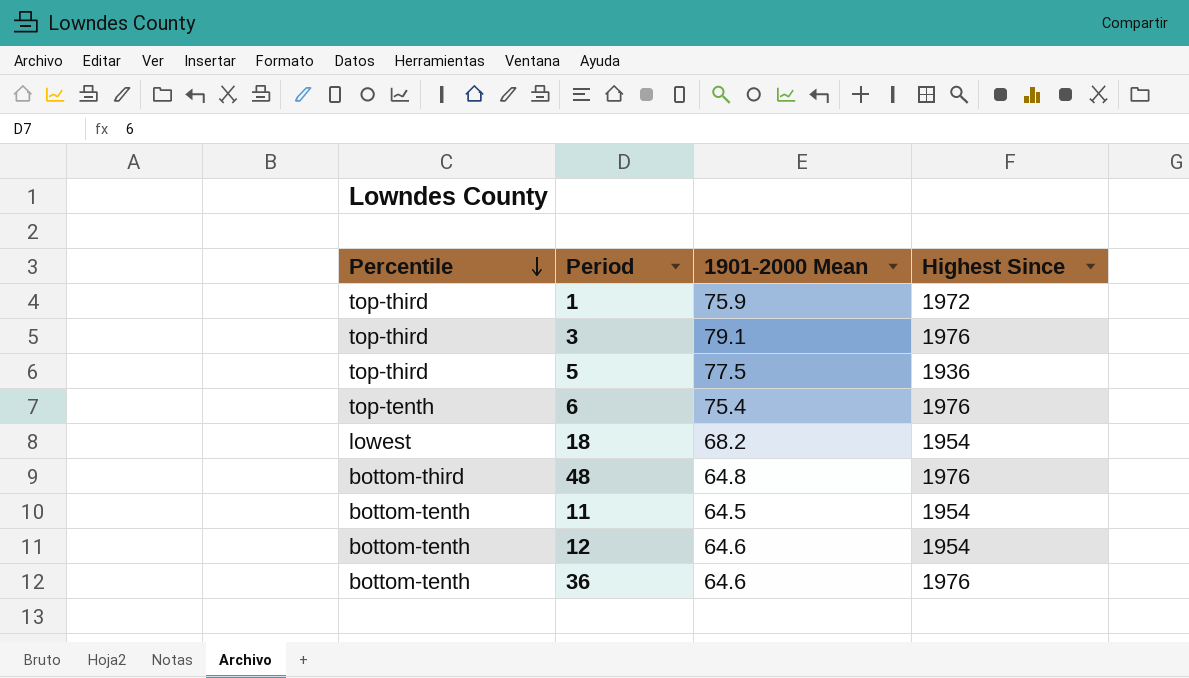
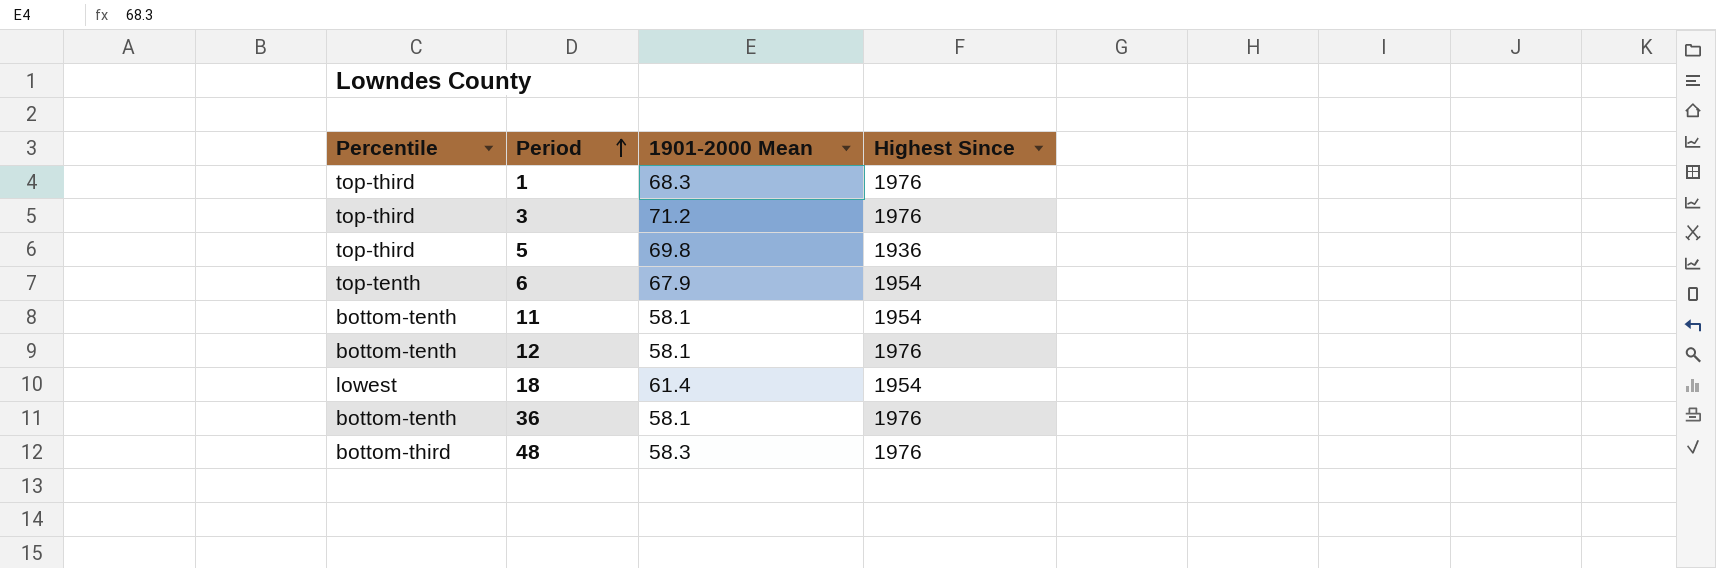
row order: Percentile descending -> Period ascending
1 | 1901-2000 Mean: 75.9 -> 68.3
1 | Highest Since: 1972 -> 1976
3 | 1901-2000 Mean: 79.1 -> 71.2
5 | 1901-2000 Mean: 77.5 -> 69.8
6 | 1901-2000 Mean: 75.4 -> 67.9
6 | Highest Since: 1976 -> 1954
11 | 1901-2000 Mean: 64.5 -> 58.1
12 | 1901-2000 Mean: 64.6 -> 58.1
12 | Highest Since: 1954 -> 1976
18 | 1901-2000 Mean: 68.2 -> 61.4
36 | 1901-2000 Mean: 64.6 -> 58.1
48 | 1901-2000 Mean: 64.8 -> 58.3

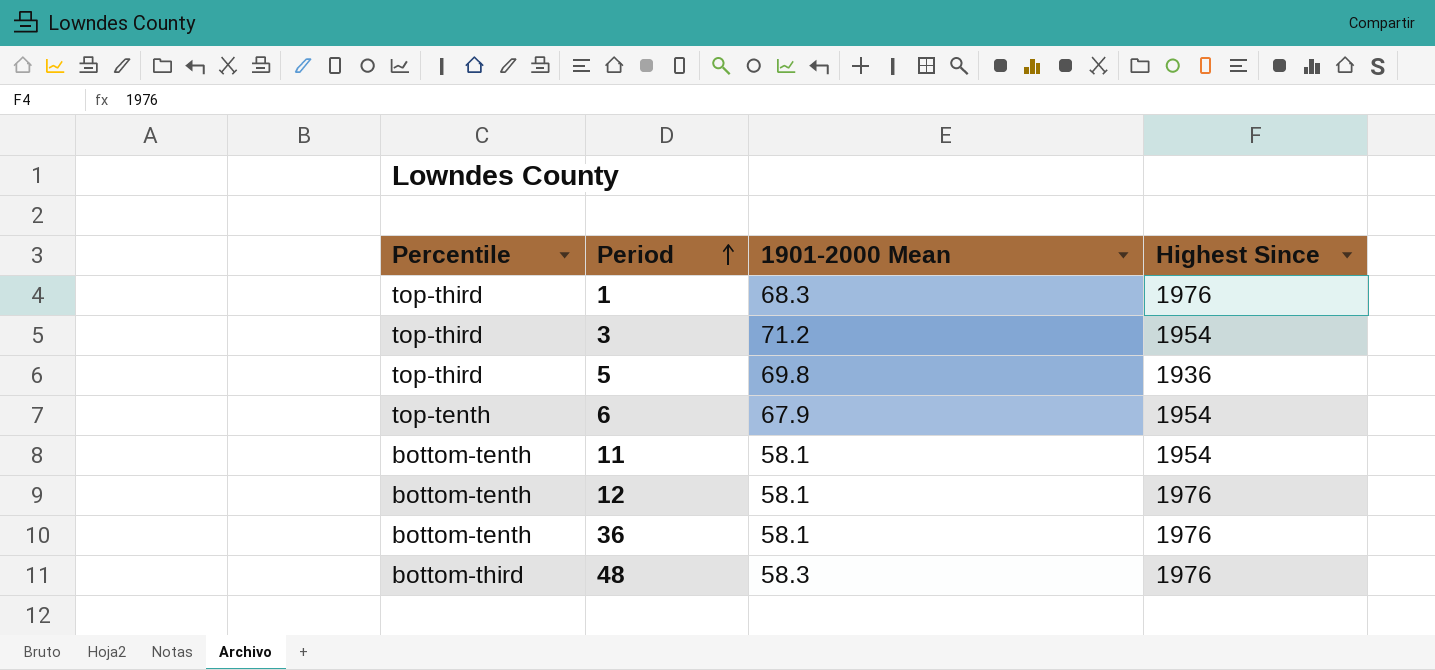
row 18: lowest | 61.4 | 1954 -> none
3 | Highest Since: 1976 -> 1954

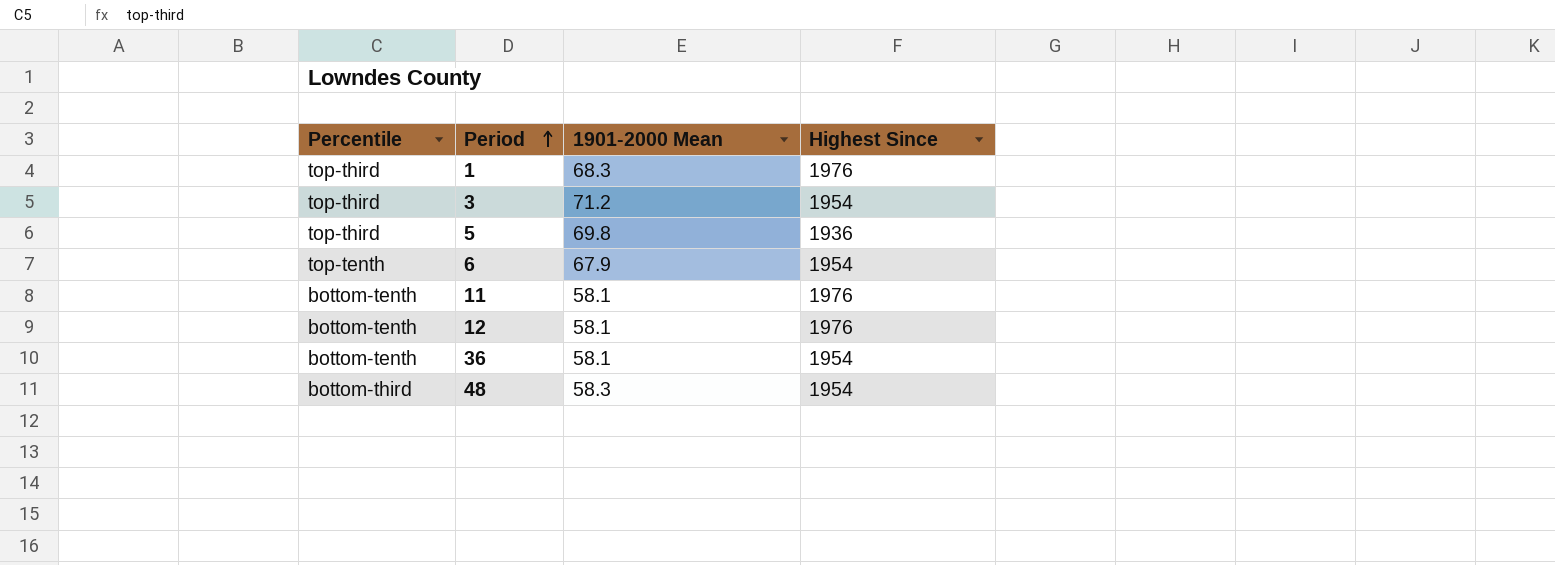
11 | Highest Since: 1954 -> 1976
36 | Highest Since: 1976 -> 1954
48 | Highest Since: 1976 -> 1954

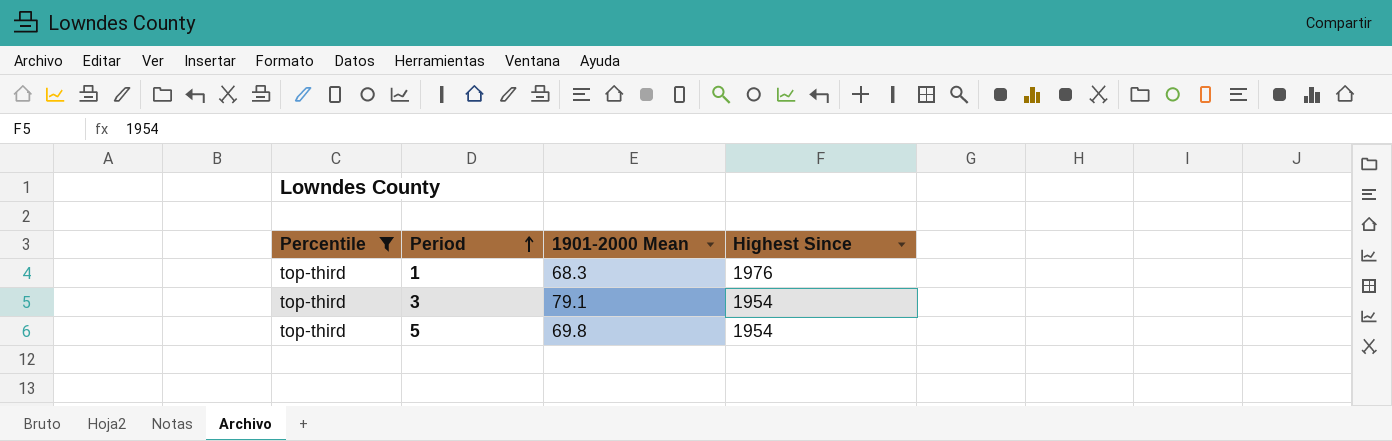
filter: none -> Percentile = top-third
3 | 1901-2000 Mean: 71.2 -> 79.1
5 | Highest Since: 1936 -> 1954

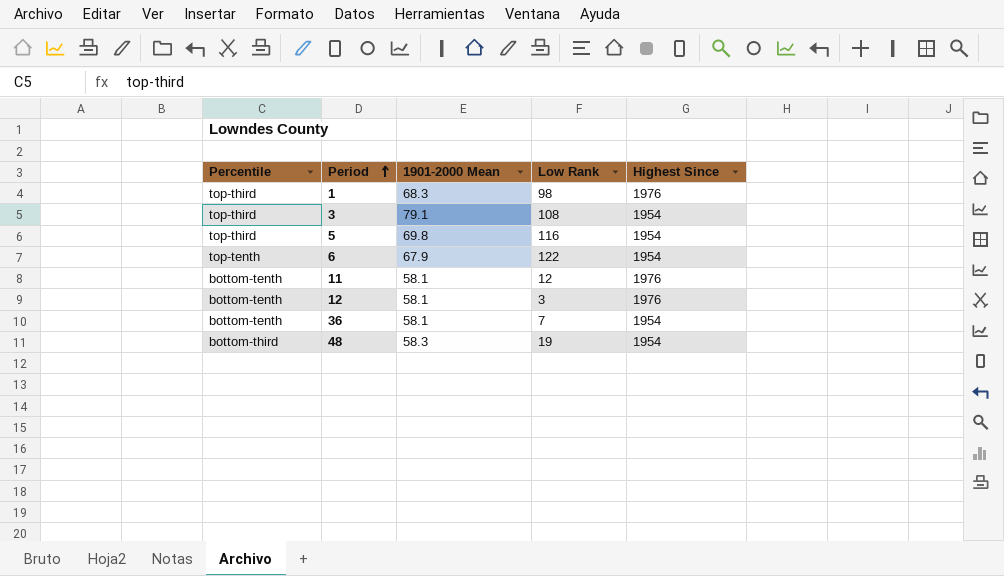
filter: Percentile = top-third -> none
column Low Rank | position: none -> 4

